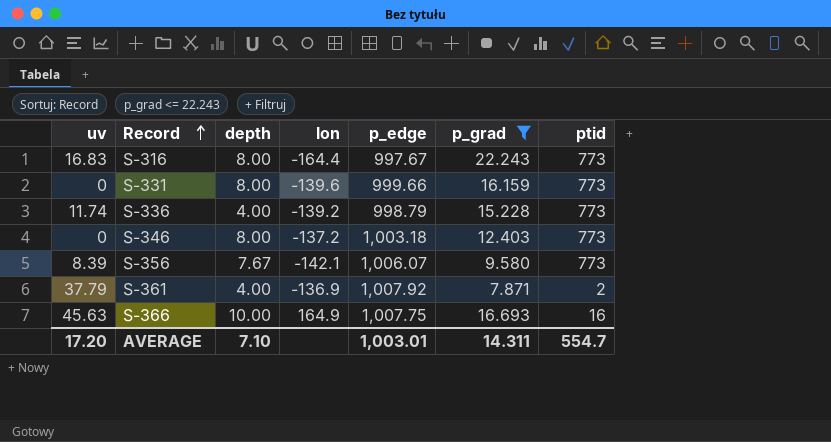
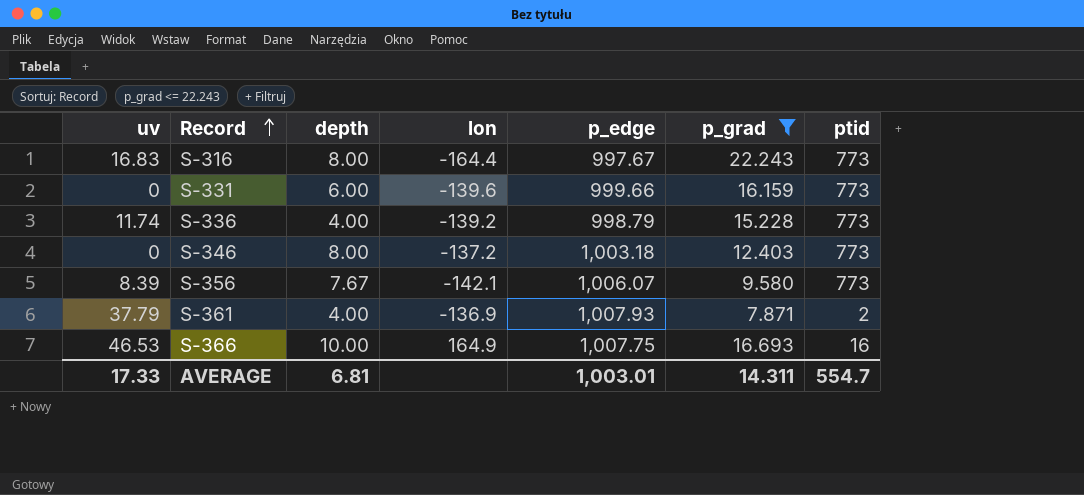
S-331 | depth: 8.00 -> 6.00
S-361 | p_edge: 1,007.92 -> 1,007.93
S-366 | uv: 45.63 -> 46.53
AVERAGE | uv: 17.20 -> 17.33
AVERAGE | depth: 7.10 -> 6.81

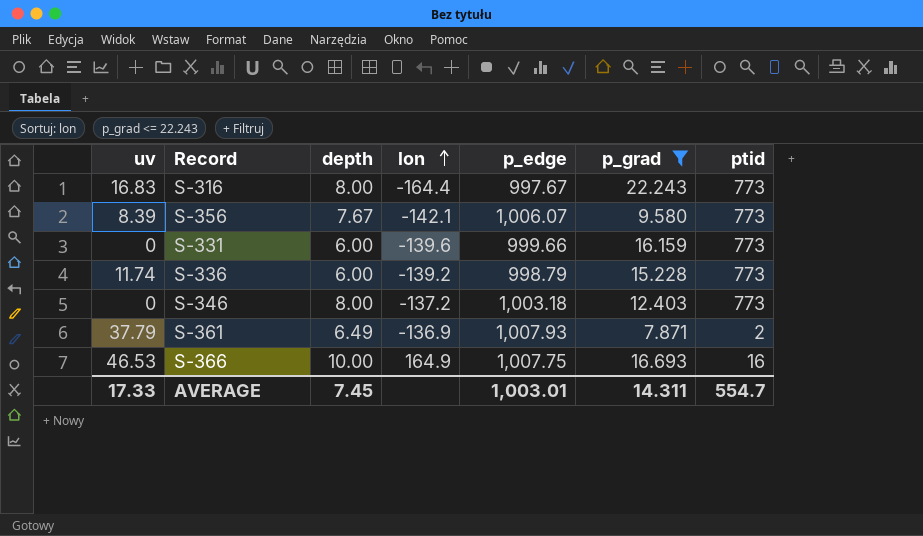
row order: Record ascending -> lon ascending
S-336 | depth: 4.00 -> 6.00
S-361 | depth: 4.00 -> 6.49
AVERAGE | depth: 6.81 -> 7.45

